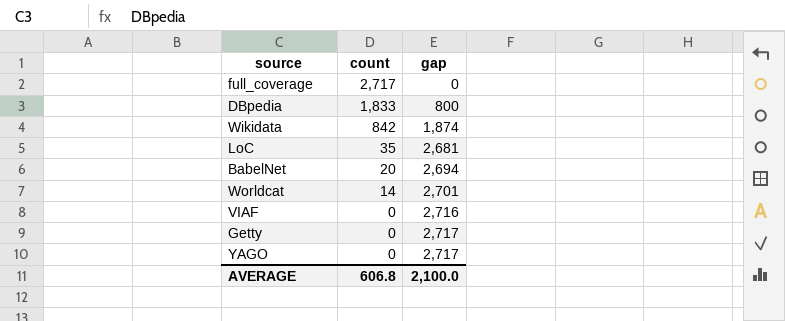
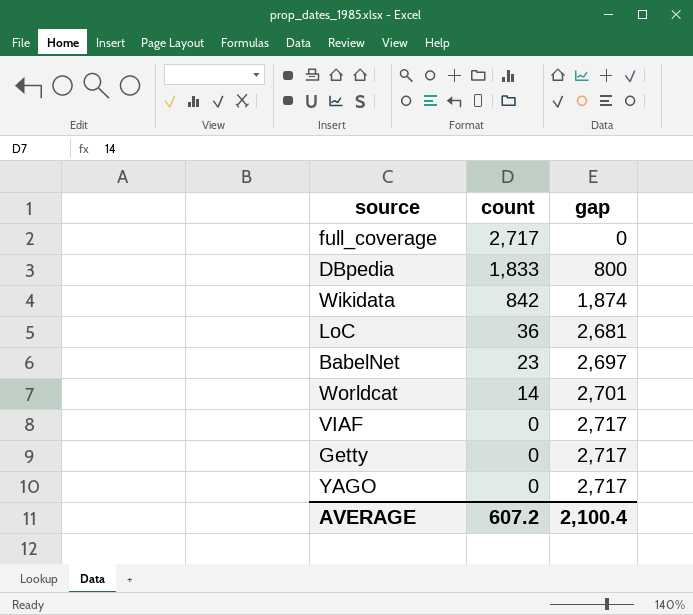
LoC | count: 35 -> 36
BabelNet | count: 20 -> 23
BabelNet | gap: 2,694 -> 2,697
VIAF | gap: 2,716 -> 2,717
AVERAGE | count: 606.8 -> 607.2
AVERAGE | gap: 2,100.0 -> 2,100.4

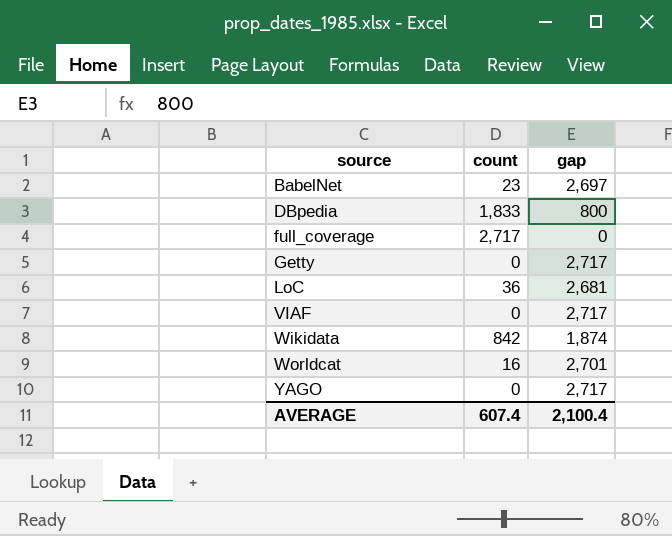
row order: count descending -> source ascending
Worldcat | count: 14 -> 16
AVERAGE | count: 607.2 -> 607.4

